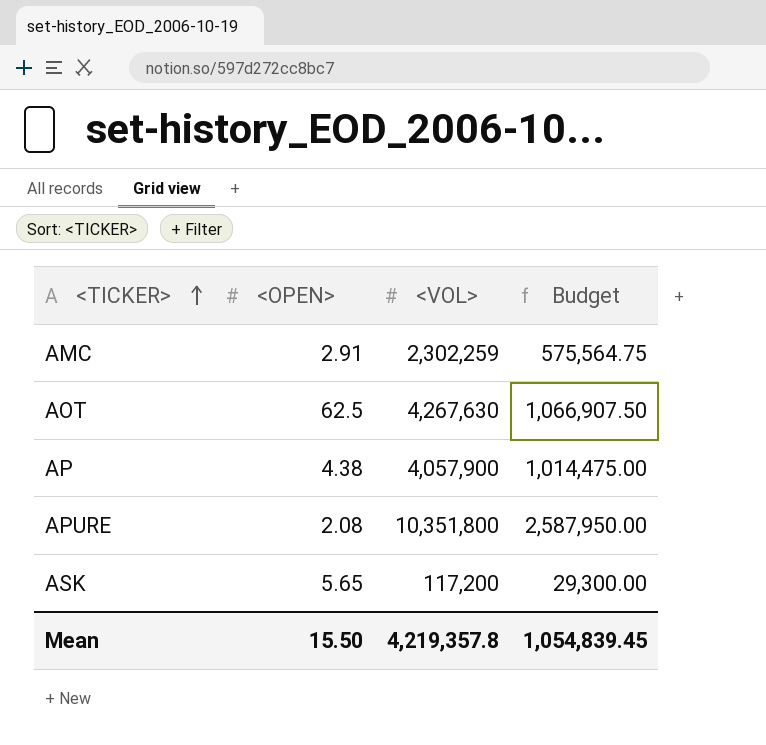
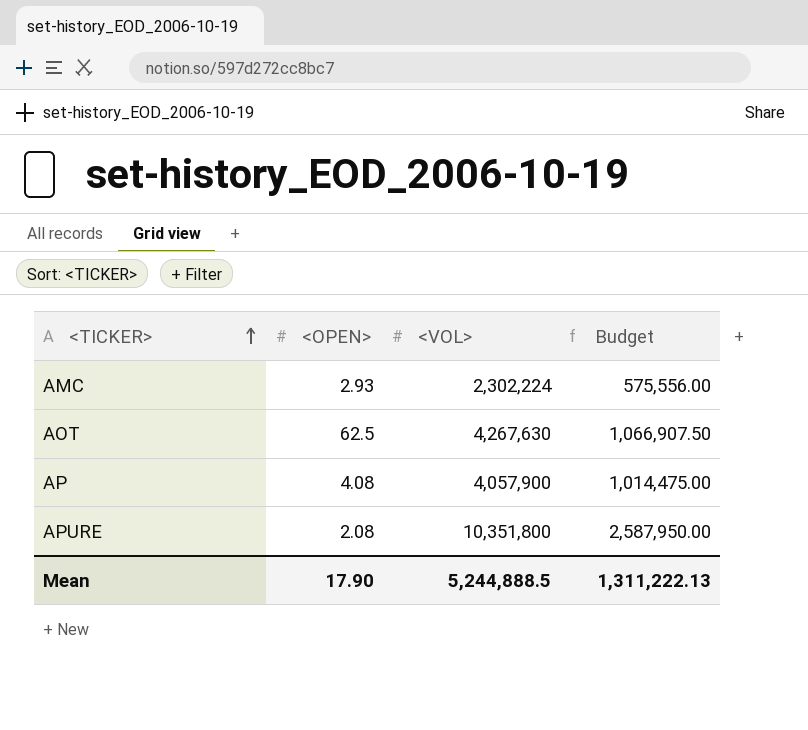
row ASK: 5.65 | 117,200 | 29,300.00 -> none
AMC | <OPEN>: 2.91 -> 2.93
AMC | <VOL>: 2,302,259 -> 2,302,224
AMC | Budget: 575,564.75 -> 575,556.00
AP | <OPEN>: 4.38 -> 4.08
Mean | <OPEN>: 15.50 -> 17.90
Mean | <VOL>: 4,219,357.8 -> 5,244,888.5
Mean | Budget: 1,054,839.45 -> 1,311,222.13

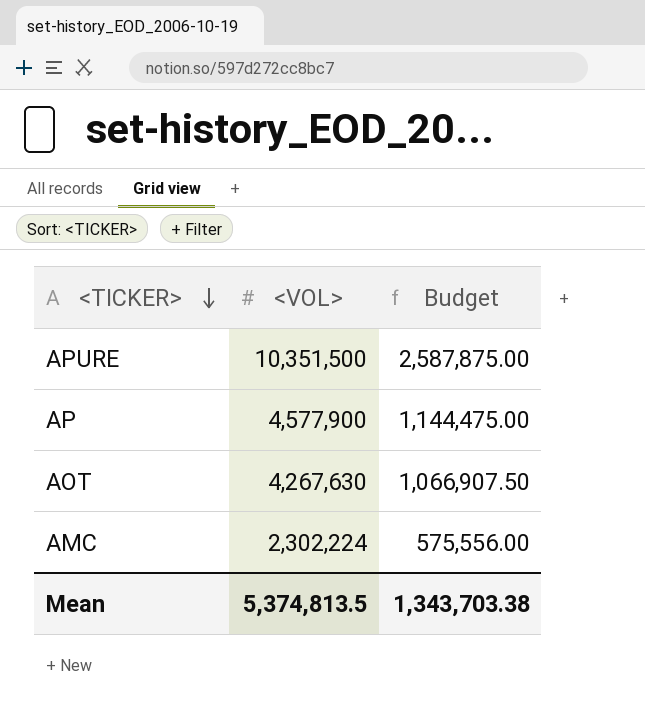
row order: <TICKER> ascending -> <TICKER> descending
column <OPEN> | position: 2 -> none
APURE | <VOL>: 10,351,800 -> 10,351,500
APURE | Budget: 2,587,950.00 -> 2,587,875.00
AP | <VOL>: 4,057,900 -> 4,577,900
AP | Budget: 1,014,475.00 -> 1,144,475.00
Mean | <VOL>: 5,244,888.5 -> 5,374,813.5
Mean | Budget: 1,311,222.13 -> 1,343,703.38

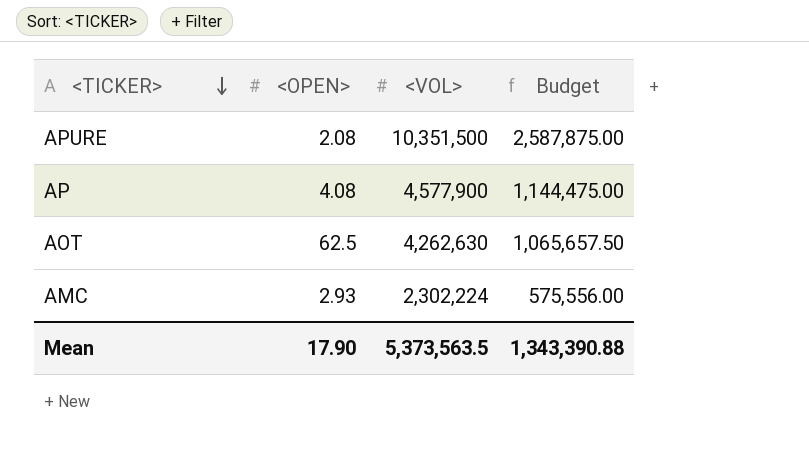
column <OPEN> | position: none -> 2
AOT | <VOL>: 4,267,630 -> 4,262,630
AOT | Budget: 1,066,907.50 -> 1,065,657.50
Mean | <VOL>: 5,374,813.5 -> 5,373,563.5
Mean | Budget: 1,343,703.38 -> 1,343,390.88

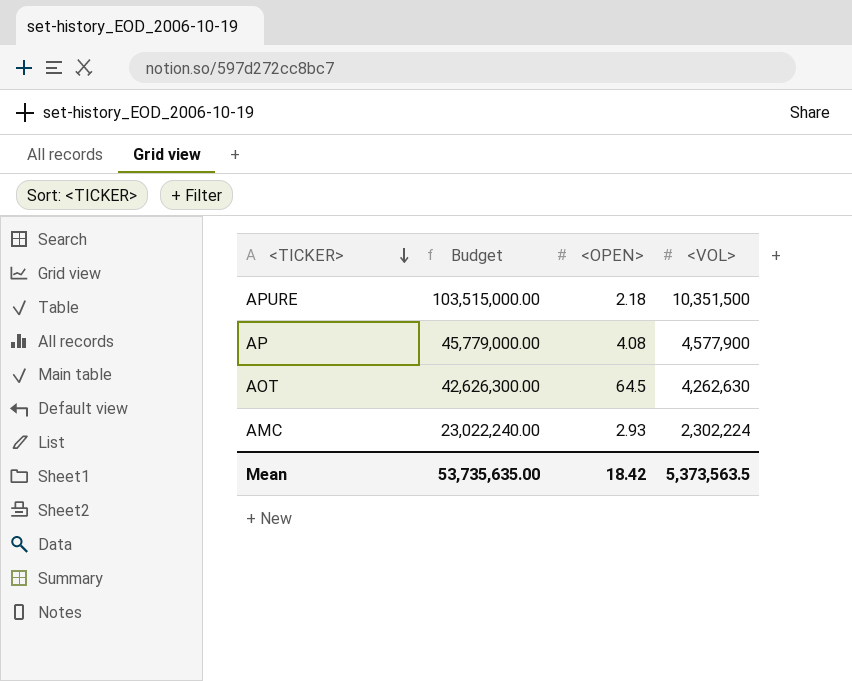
column Budget | formula: [<VOL>] * 0.25 -> [<VOL>] * 10
column Budget | position: 4 -> 2
APURE | <OPEN>: 2.08 -> 2.18
AOT | <OPEN>: 62.5 -> 64.5
Mean | Budget: 1,343,390.88 -> 53,735,635.00
Mean | <OPEN>: 17.90 -> 18.42

